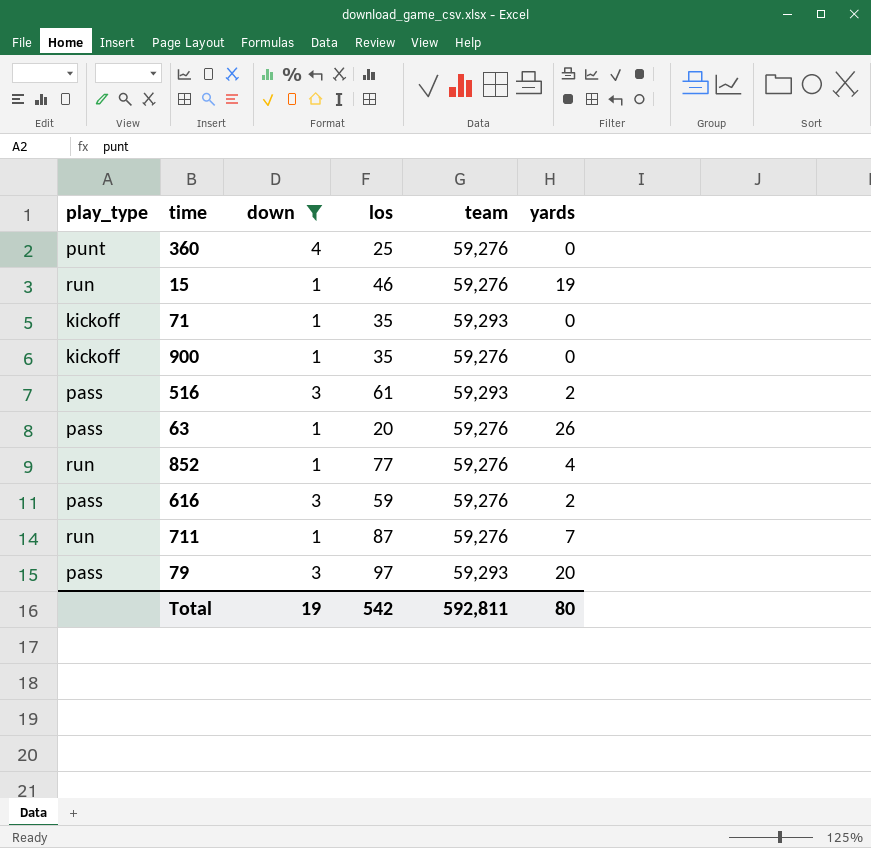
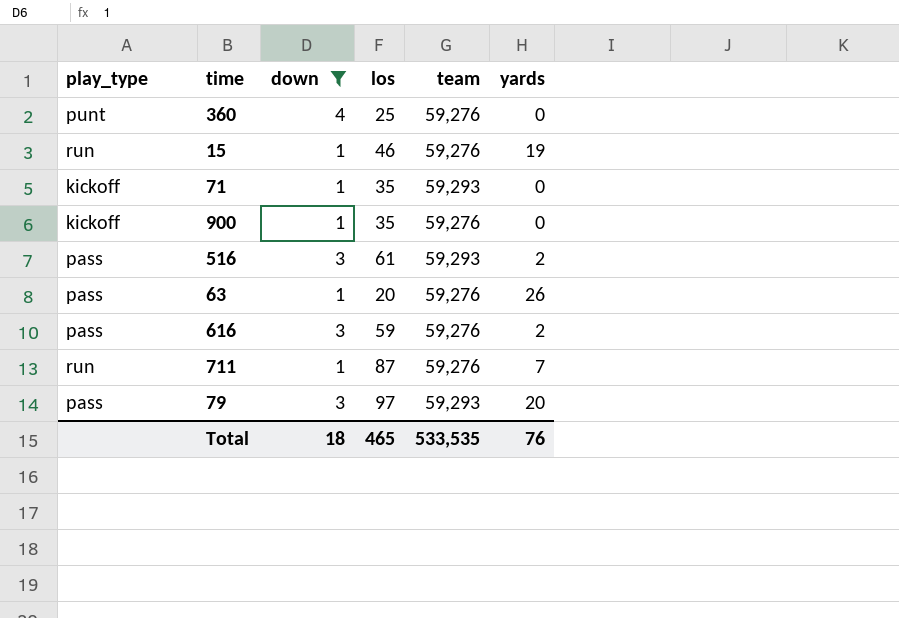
row 852: run | 1 | 77 | 59,276 | 4 -> none
Total | down: 19 -> 18
Total | los: 542 -> 465
Total | team: 592,811 -> 533,535
Total | yards: 80 -> 76

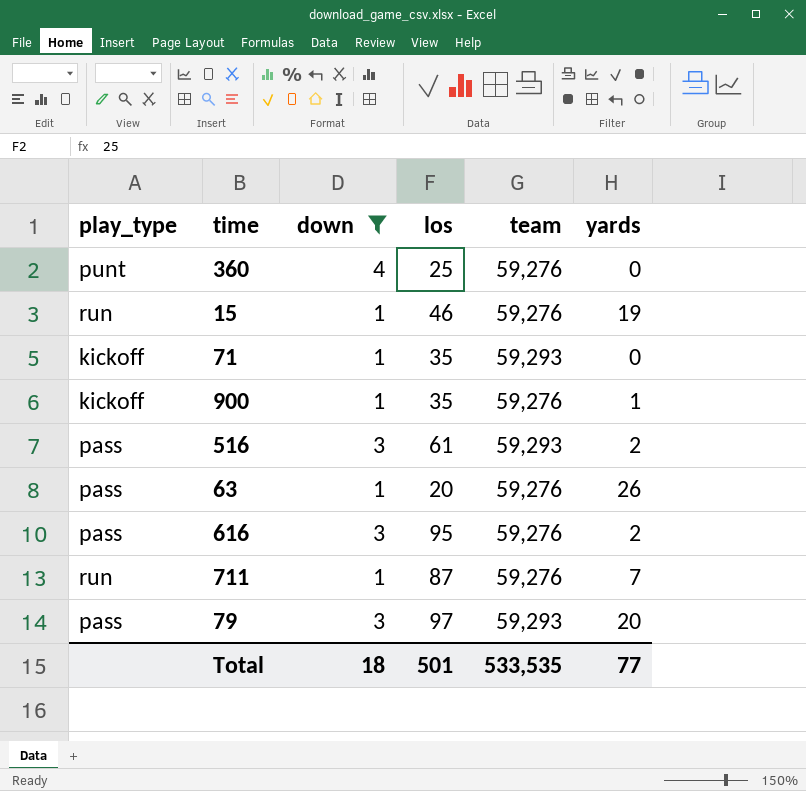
900 | yards: 0 -> 1
616 | los: 59 -> 95
Total | los: 465 -> 501
Total | yards: 76 -> 77

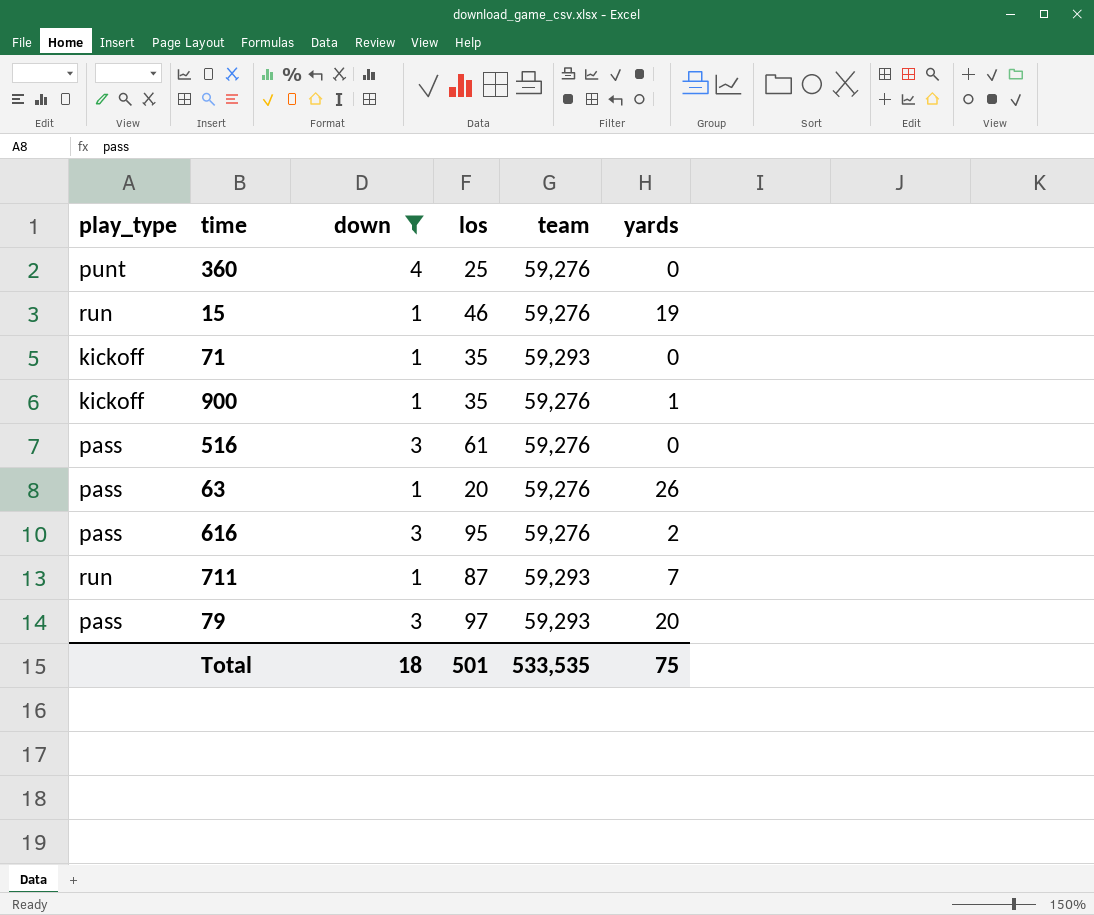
516 | team: 59,293 -> 59,276
516 | yards: 2 -> 0
711 | team: 59,276 -> 59,293
Total | yards: 77 -> 75

